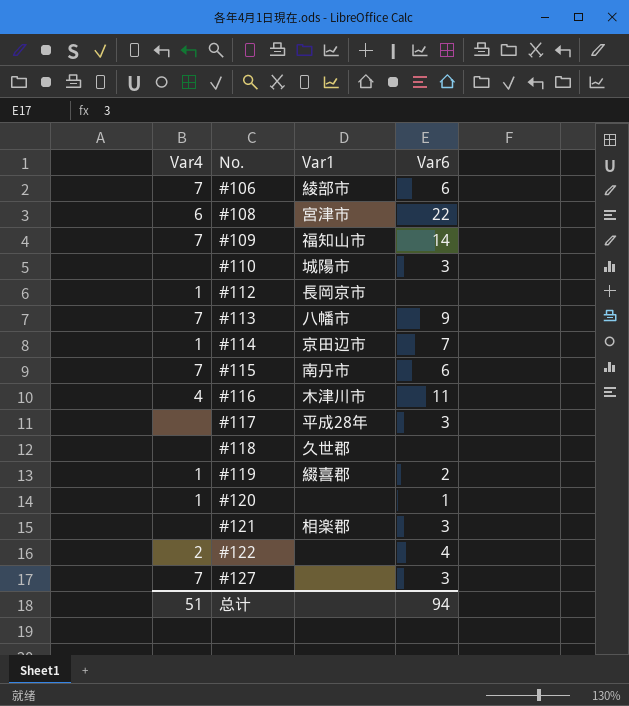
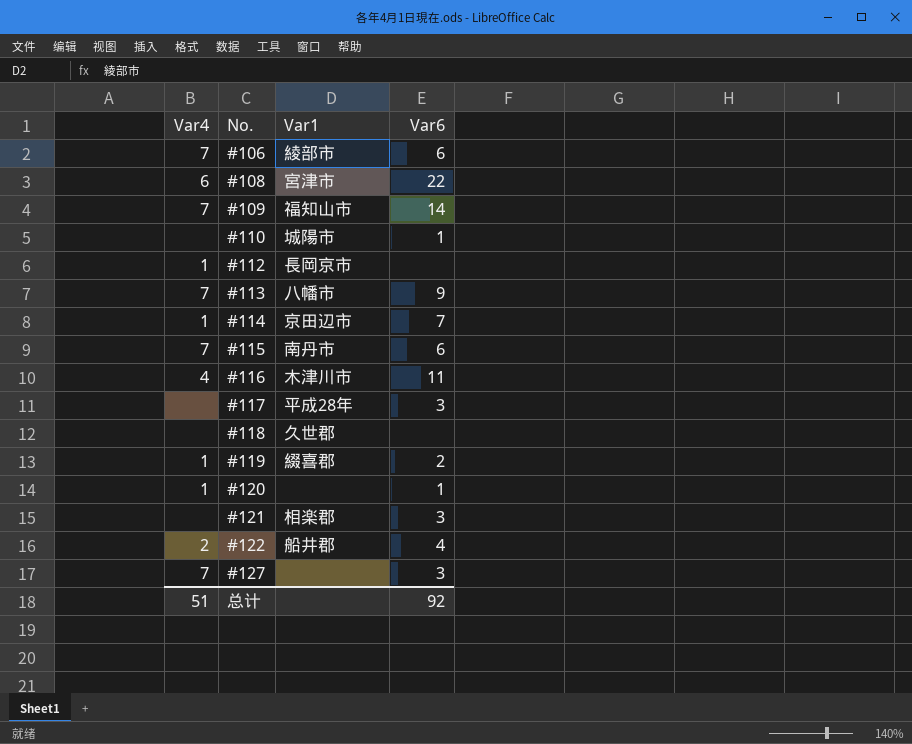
#110 | Var6: 3 -> 1
#122 | Var1: none -> 船井郡
总计 | Var6: 94 -> 92

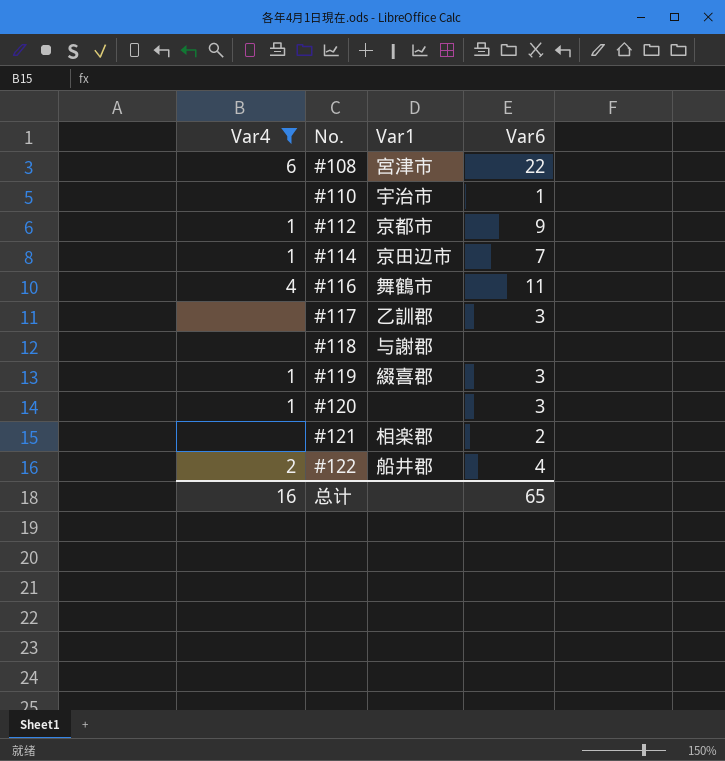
filter: none -> Var4 != 7
#110 | Var1: 城陽市 -> 宇治市
#112 | Var1: 長岡京市 -> 京都市
#112 | Var6: none -> 9
#116 | Var1: 木津川市 -> 舞鶴市
#117 | Var1: 平成28年 -> 乙訓郡
#118 | Var1: 久世郡 -> 与謝郡
#119 | Var6: 2 -> 3
#120 | Var6: 1 -> 3
#121 | Var6: 3 -> 2
总计 | Var4: 51 -> 16
总计 | Var6: 92 -> 65

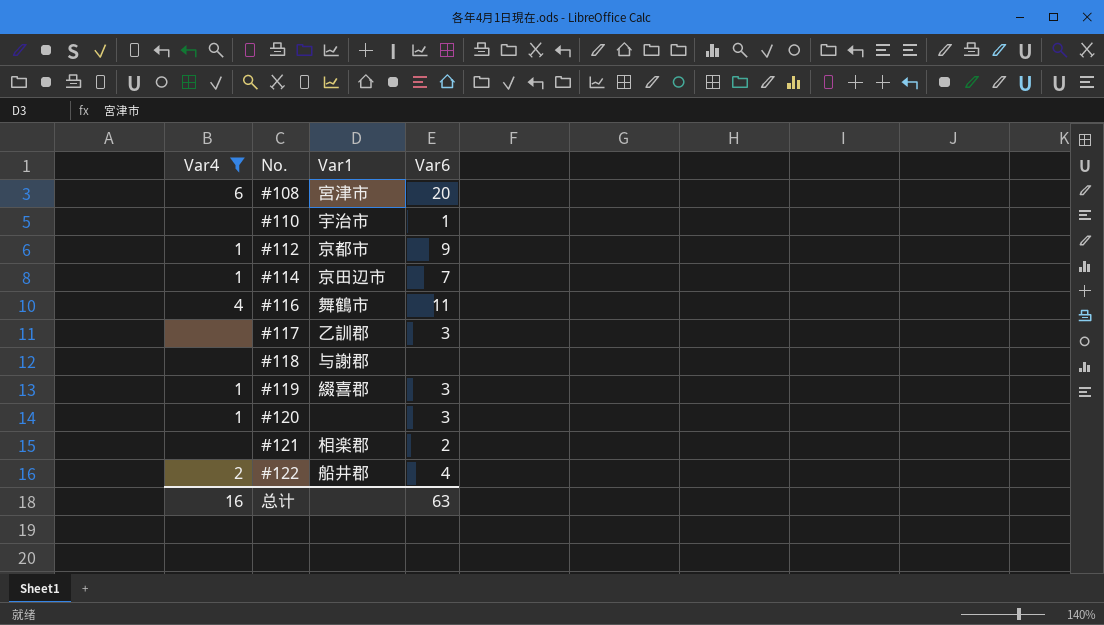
#108 | Var6: 22 -> 20
总计 | Var6: 65 -> 63

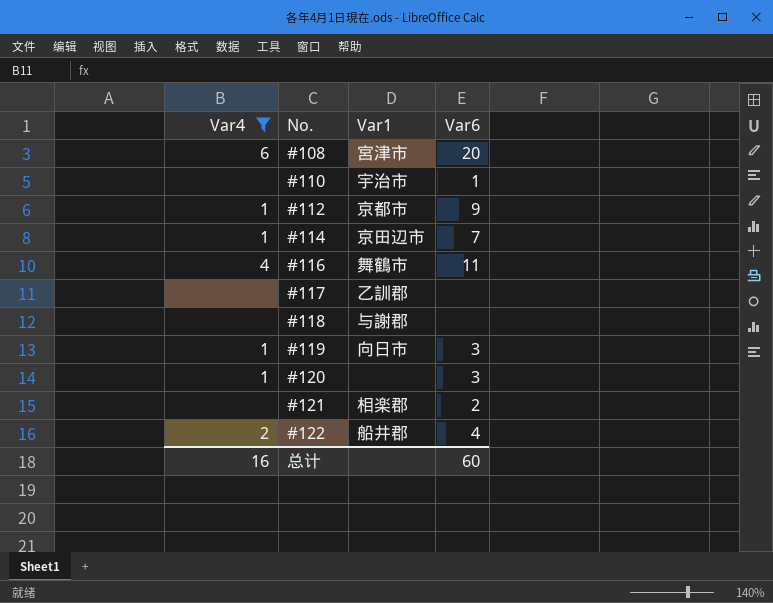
#117 | Var6: 3 -> none
#119 | Var1: 綴喜郡 -> 向日市
总计 | Var6: 63 -> 60

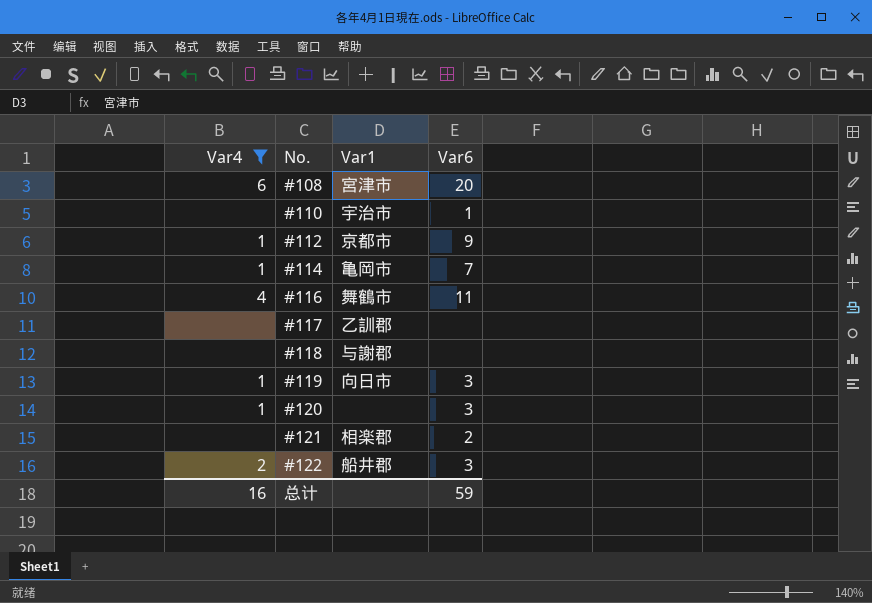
#114 | Var1: 京田辺市 -> 亀岡市
#122 | Var6: 4 -> 3
总计 | Var6: 60 -> 59

